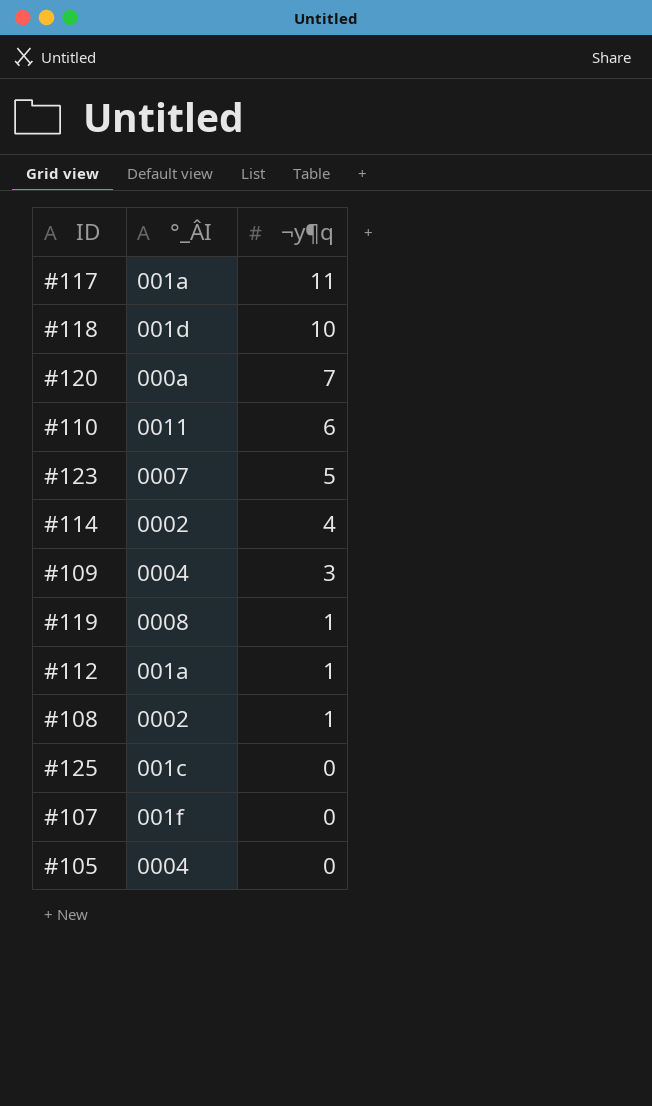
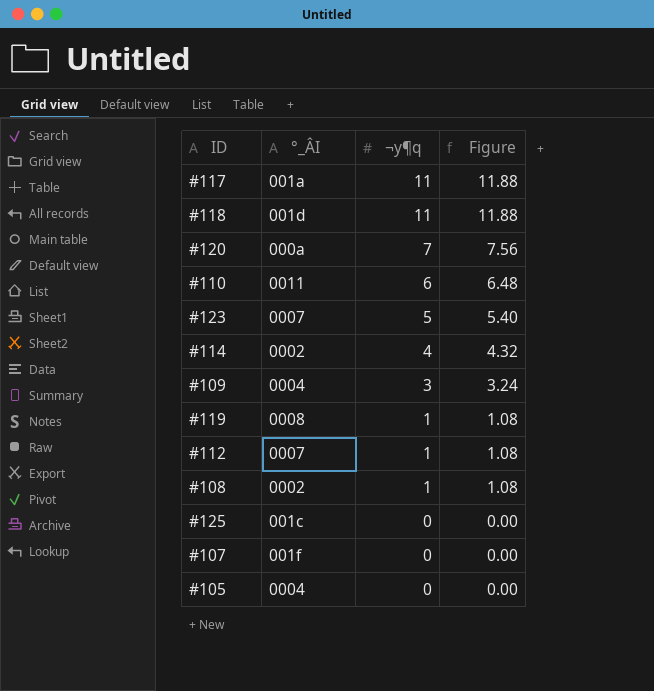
column Figure | formula: none -> [¬y¶q] * 1.08
#118 | ¬y¶q: 10 -> 11
#112 | °_ÂI: 001a -> 0007

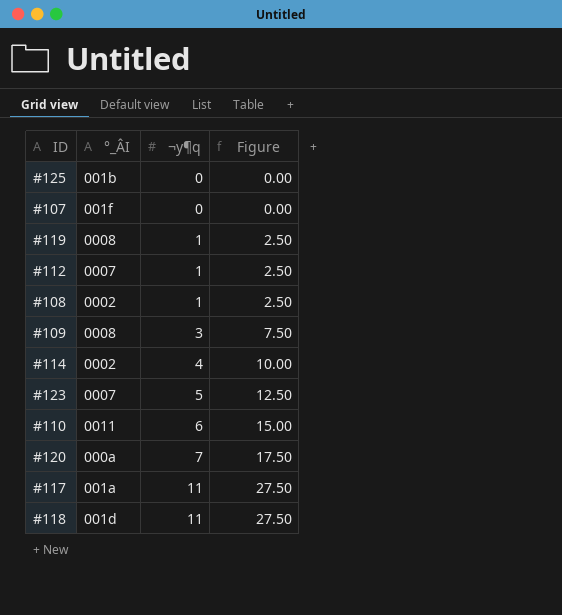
row order: ¬y¶q descending -> ¬y¶q ascending
column Figure | formula: [¬y¶q] * 1.08 -> [¬y¶q] * 2.5
row #105: 0004 | 0 | 0.00 -> none
#125 | °_ÂI: 001c -> 001b
#109 | °_ÂI: 0004 -> 0008

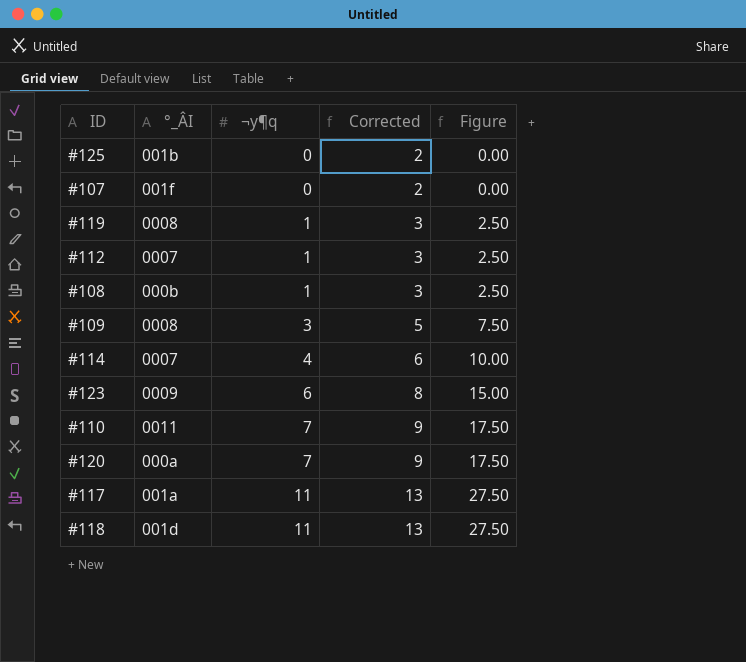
column Corrected | formula: none -> [¬y¶q] + 2
#108 | °_ÂI: 0002 -> 000b
#114 | °_ÂI: 0002 -> 0007
#123 | °_ÂI: 0007 -> 0009
#123 | ¬y¶q: 5 -> 6
#123 | Figure: 12.50 -> 15.00
#110 | ¬y¶q: 6 -> 7
#110 | Figure: 15.00 -> 17.50

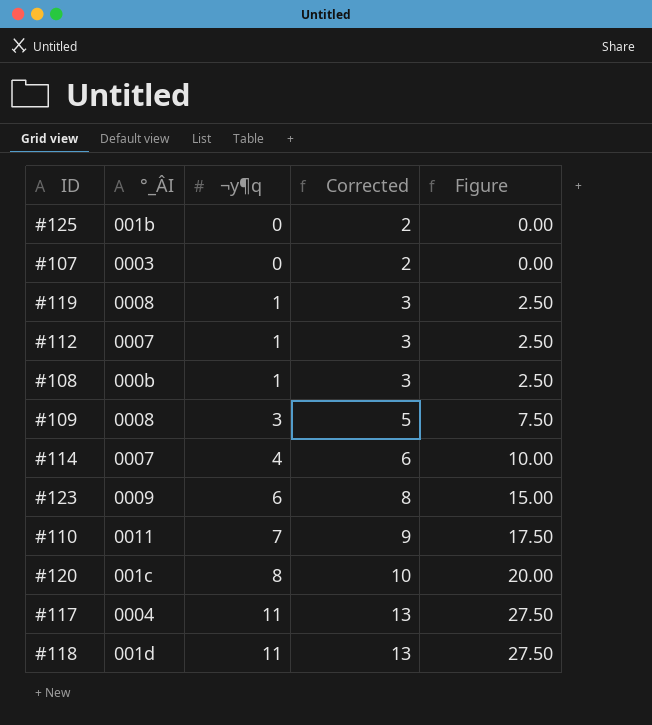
#107 | °_ÂI: 001f -> 0003
#120 | °_ÂI: 000a -> 001c
#120 | ¬y¶q: 7 -> 8
#120 | Corrected: 9 -> 10
#120 | Figure: 17.50 -> 20.00
#117 | °_ÂI: 001a -> 0004

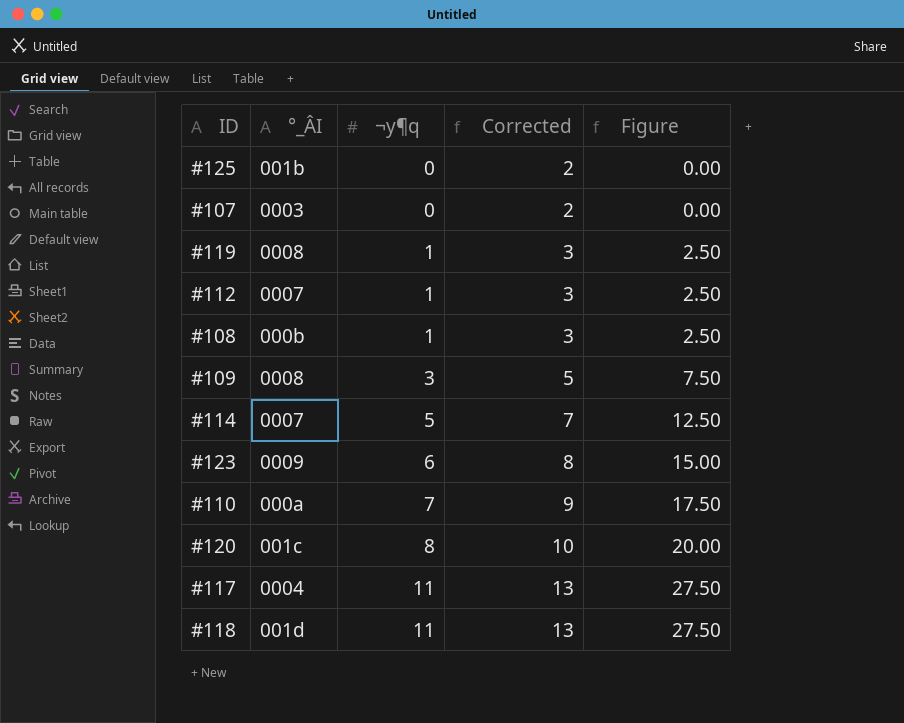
#114 | ¬y¶q: 4 -> 5
#114 | Corrected: 6 -> 7
#114 | Figure: 10.00 -> 12.50
#110 | °_ÂI: 0011 -> 000a

